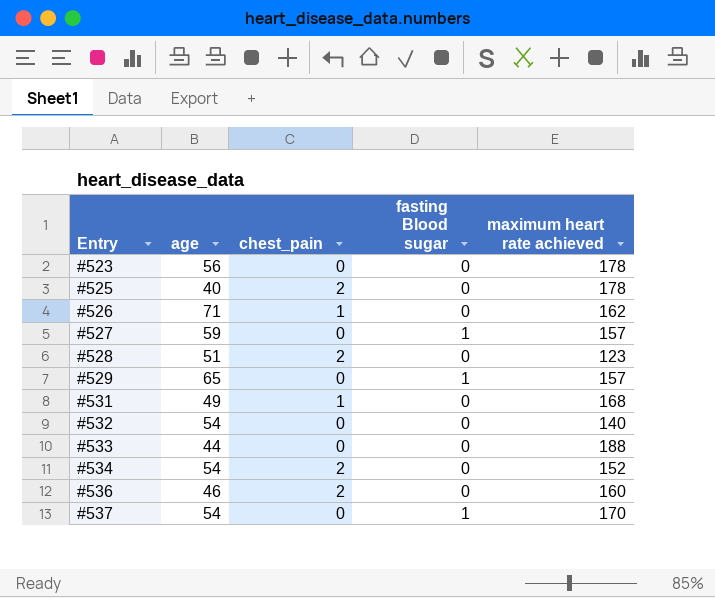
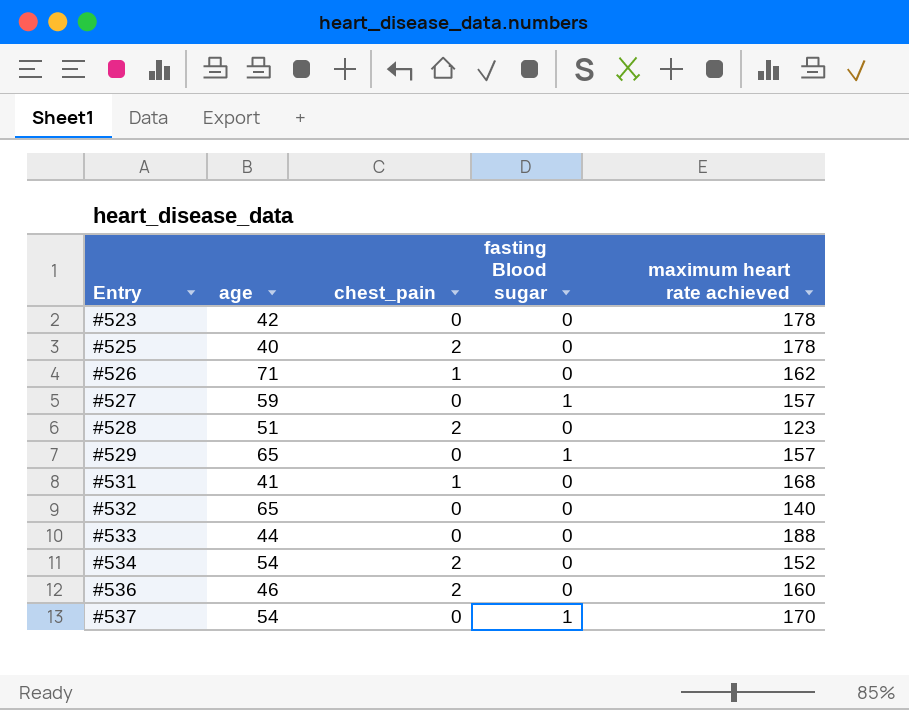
#523 | age: 56 -> 42
#531 | age: 49 -> 41
#532 | age: 54 -> 65

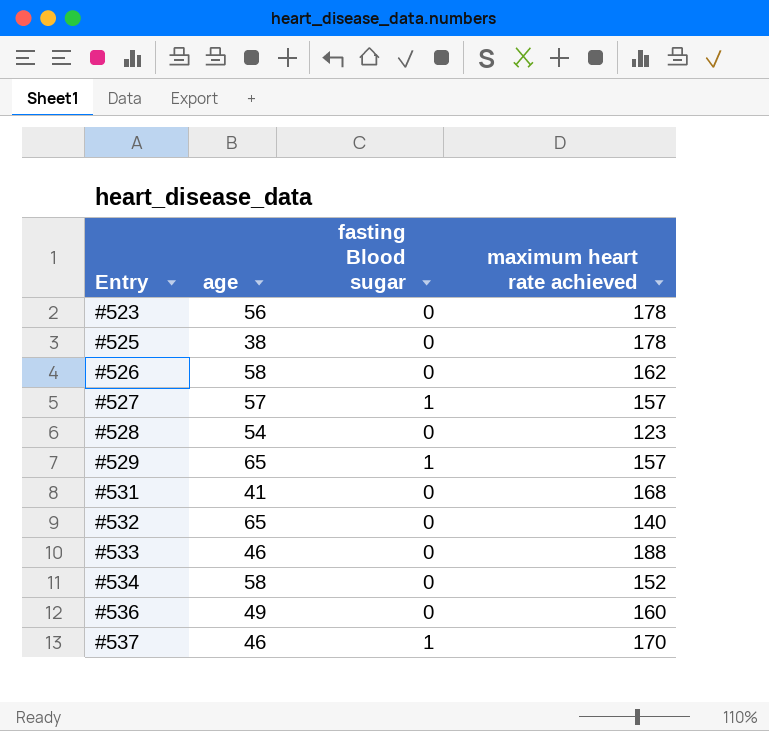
column chest_pain | position: 3 -> none
#523 | age: 42 -> 56
#525 | age: 40 -> 38
#526 | age: 71 -> 58
#527 | age: 59 -> 57
#528 | age: 51 -> 54
#533 | age: 44 -> 46
#534 | age: 54 -> 58
#536 | age: 46 -> 49
#537 | age: 54 -> 46

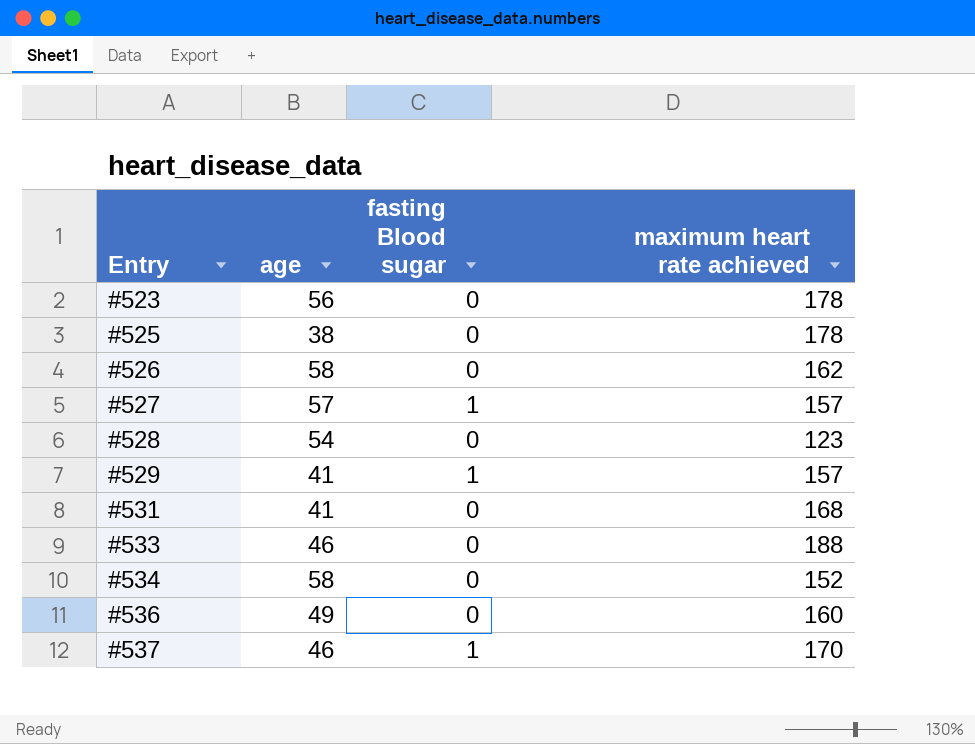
row #532: 65 | 0 | 140 -> none
#529 | age: 65 -> 41

